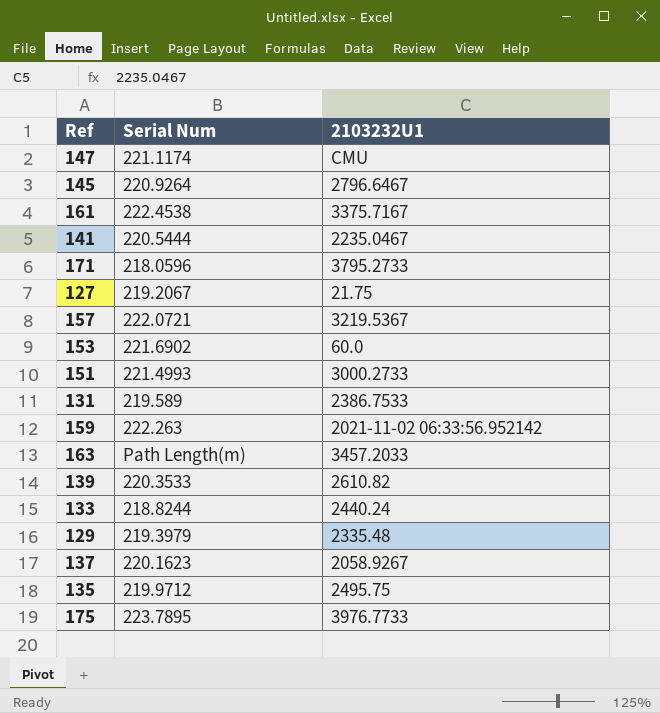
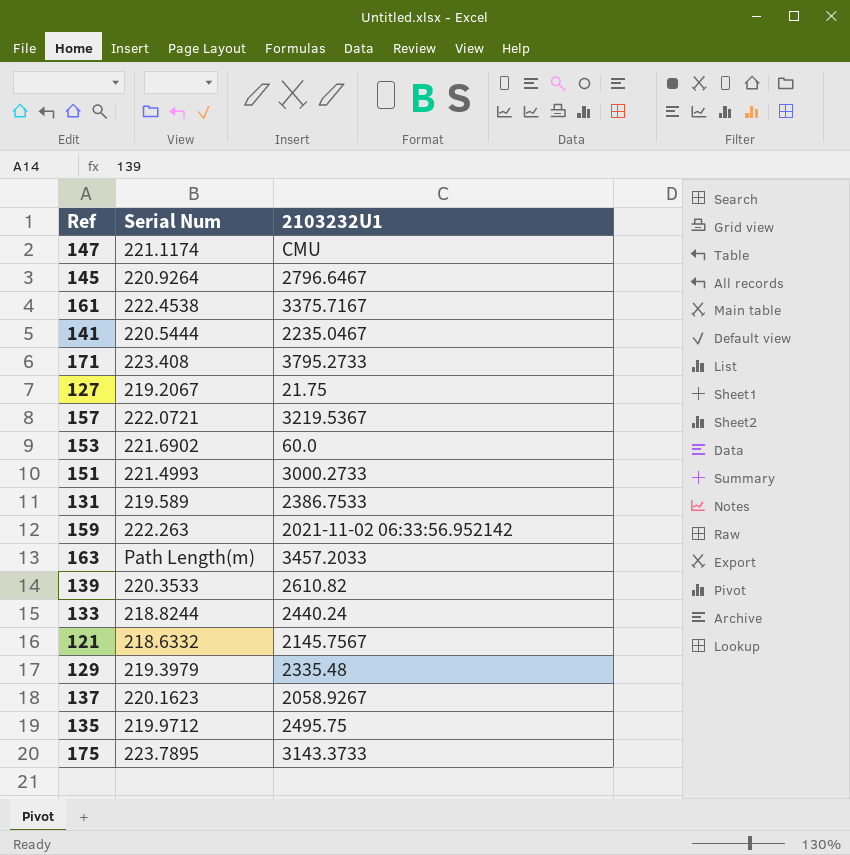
171 | Serial Num: 218.0596 -> 223.408
row 121: none -> 218.6332 | 2145.7567
175 | 2103232U1: 3976.7733 -> 3143.3733

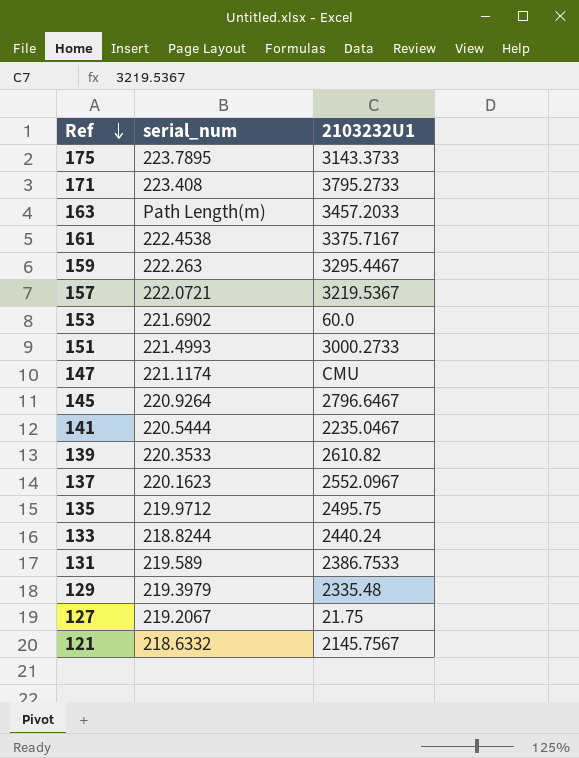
row order: none -> Ref descending
column name: Serial Num -> serial_num
159 | 2103232U1: 2021-11-02 06:33:56.952142 -> 3295.4467
137 | 2103232U1: 2058.9267 -> 2552.0967

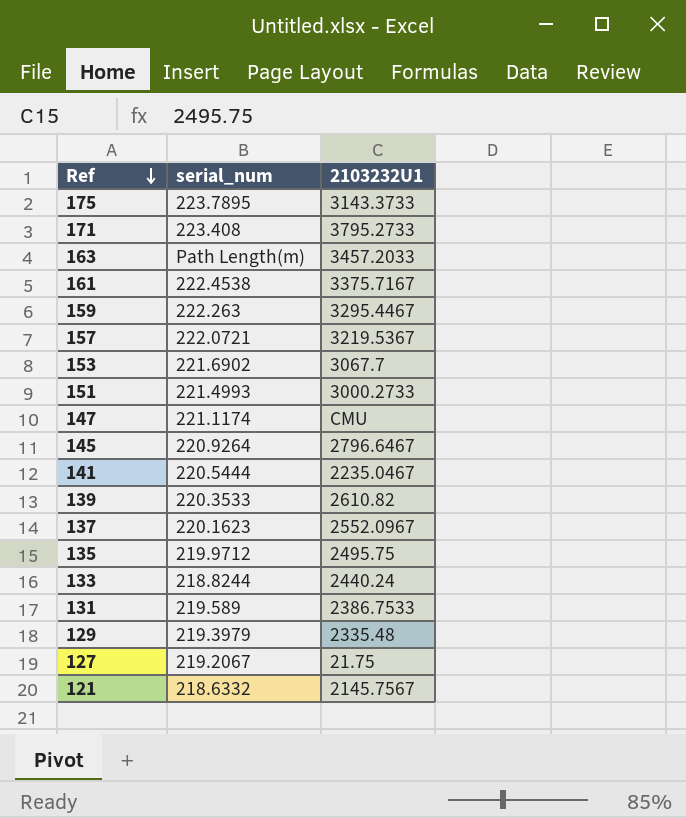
153 | 2103232U1: 60.0 -> 3067.7

